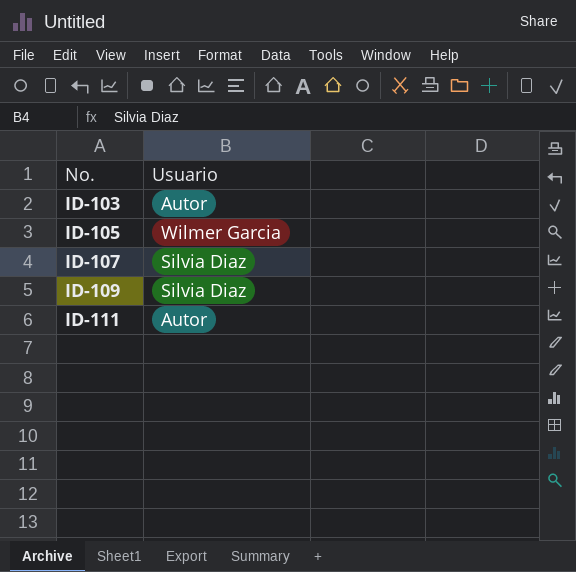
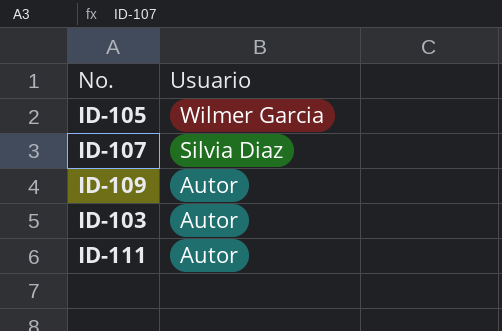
row order: No. ascending -> Usuario descending
ID-109 | Usuario: Silvia Diaz -> Autor

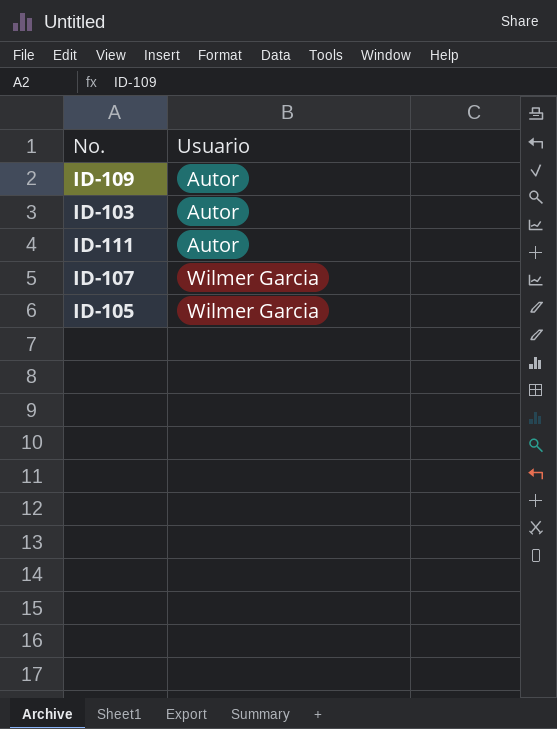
row order: Usuario descending -> Usuario ascending
ID-107 | Usuario: Silvia Diaz -> Wilmer Garcia

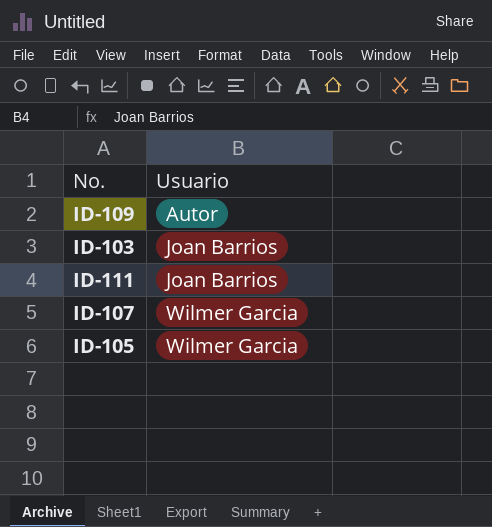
ID-103 | Usuario: Autor -> Joan Barrios
ID-111 | Usuario: Autor -> Joan Barrios

